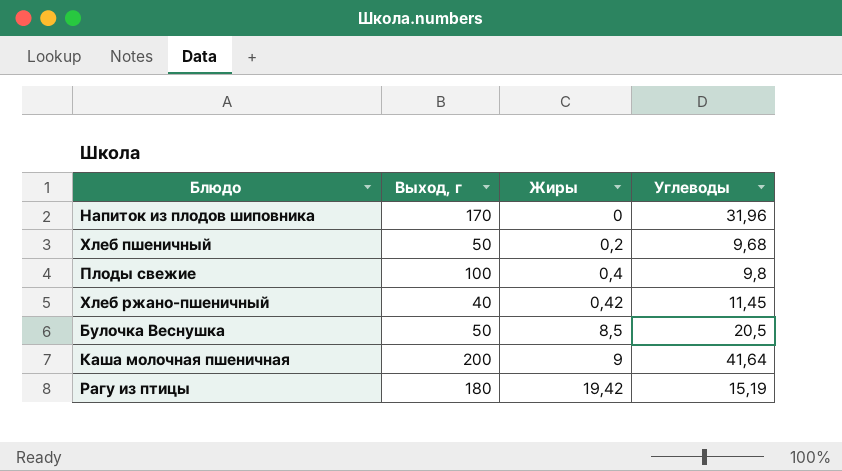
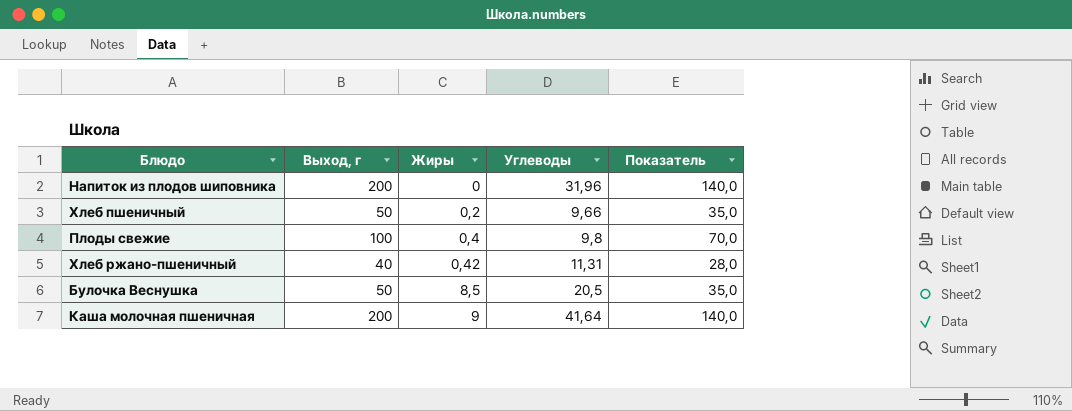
column Показатель | formula: none -> [Выход, г] * 0,7
row Рагу из птицы: 180 | 19,42 | 15,19 -> none
Напиток из плодов шиповника | Выход, г: 170 -> 200
Хлеб пшеничный | Углеводы: 9,68 -> 9,66
Хлеб ржано-пшеничный | Углеводы: 11,45 -> 11,31

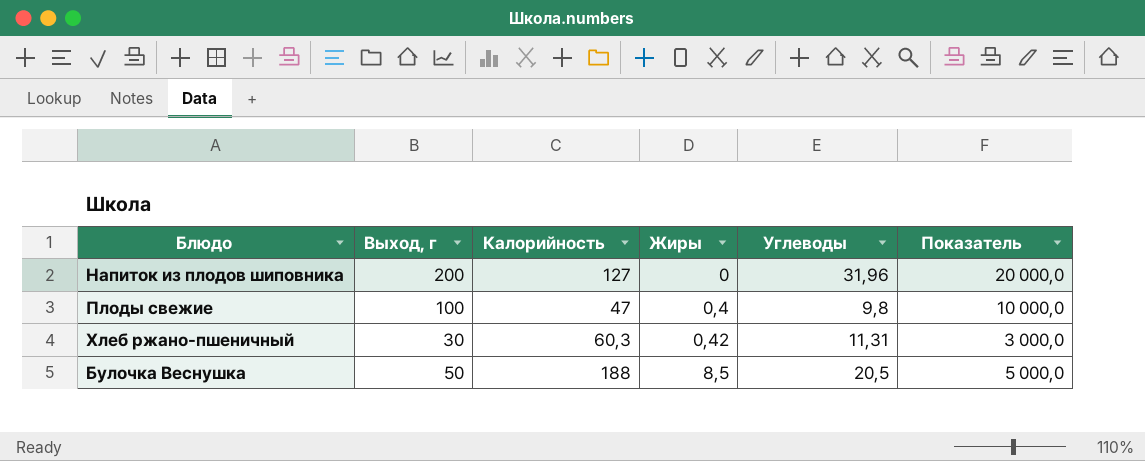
column Калорийность | position: none -> 3
column Показатель | formula: [Выход, г] * 0,7 -> [Выход, г] * 100
row Хлеб пшеничный: 50 | 0,2 | 9,66 | 35,0 -> none
row Каша молочная пшеничная: 200 | 9 | 41,64 | 140,0 -> none
Хлеб ржано-пшеничный | Выход, г: 40 -> 30

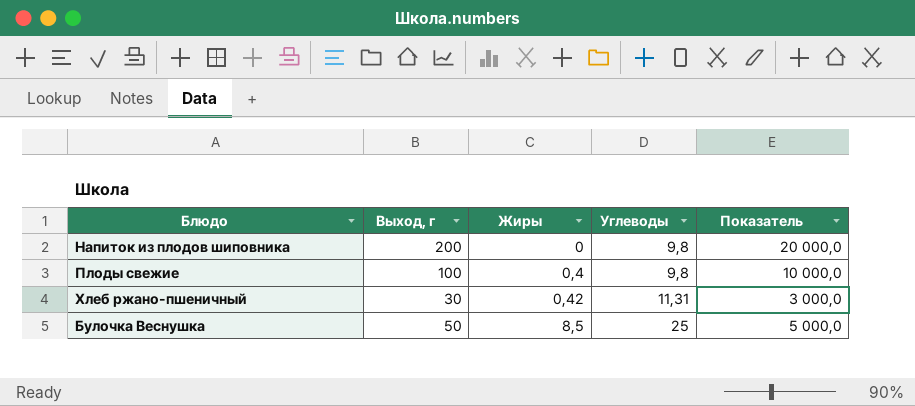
column Калорийность | position: 3 -> none
Напиток из плодов шиповника | Углеводы: 31,96 -> 9,8
Булочка Веснушка | Углеводы: 20,5 -> 25

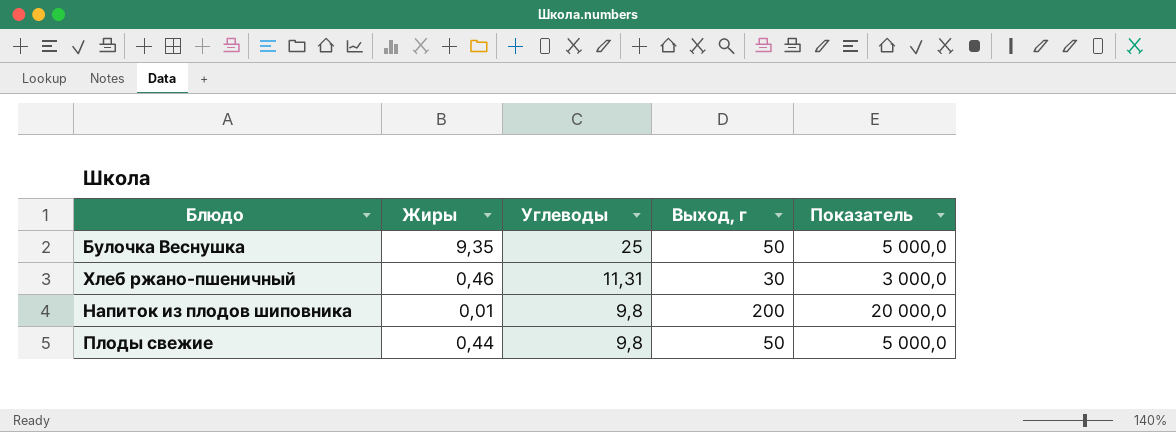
row order: Жиры ascending -> Углеводы descending
column Выход, г | position: 2 -> 4
Булочка Веснушка | Жиры: 8,5 -> 9,35
Хлеб ржано-пшеничный | Жиры: 0,42 -> 0,46
Напиток из плодов шиповника | Жиры: 0 -> 0,01
Плоды свежие | Жиры: 0,4 -> 0,44
Плоды свежие | Выход, г: 100 -> 50
Плоды свежие | Показатель: 10 000,0 -> 5 000,0

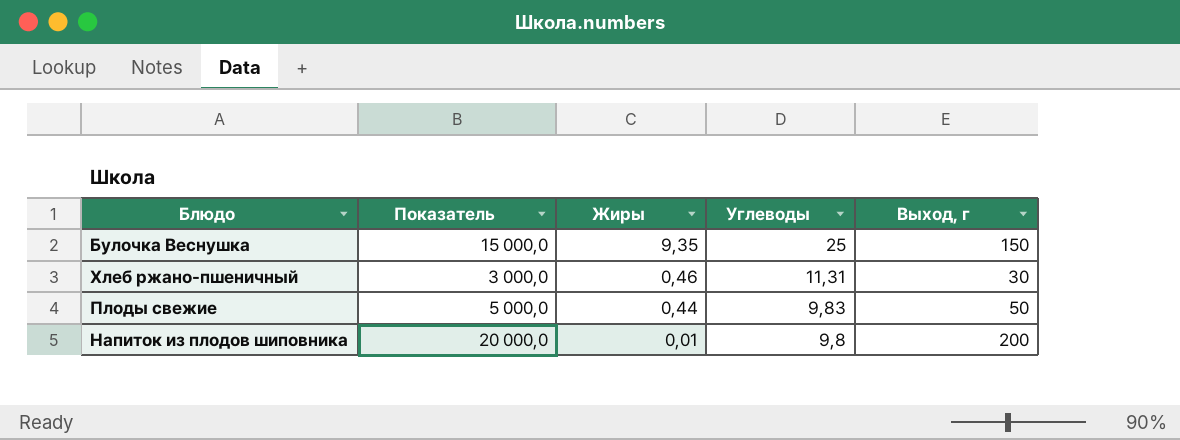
row order: Углеводы descending -> Жиры descending
column Показатель | position: 5 -> 2
Булочка Веснушка | Показатель: 5 000,0 -> 15 000,0
Булочка Веснушка | Выход, г: 50 -> 150
Плоды свежие | Углеводы: 9,8 -> 9,83

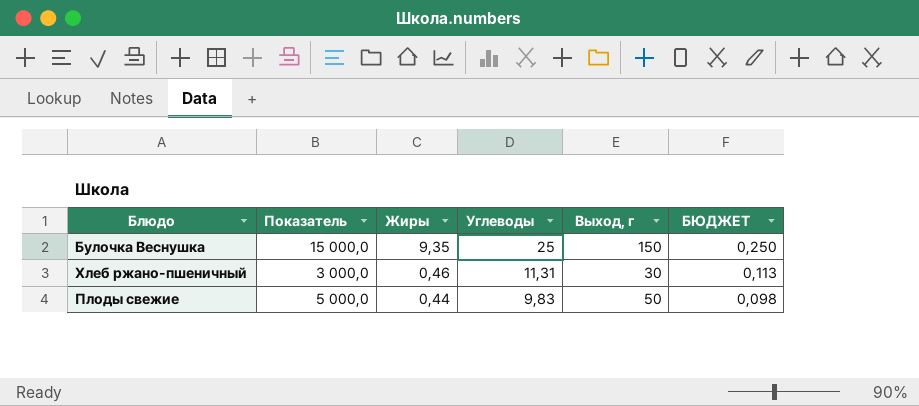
column БЮДЖЕТ | formula: none -> [Углеводы] * 0,01
row Напиток из плодов шиповника: 20 000,0 | 0,01 | 9,8 | 200 -> none

